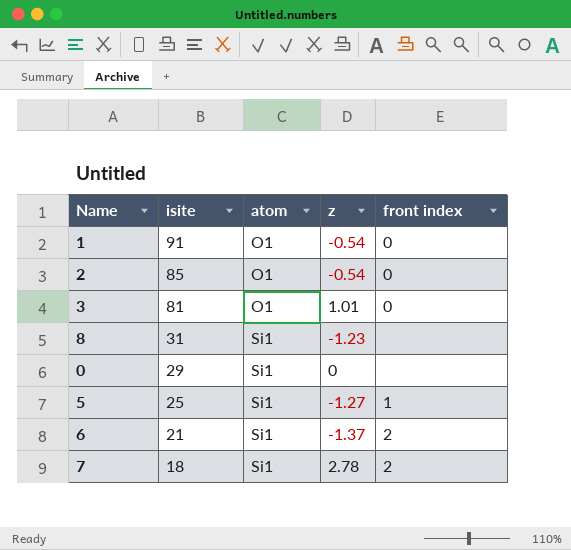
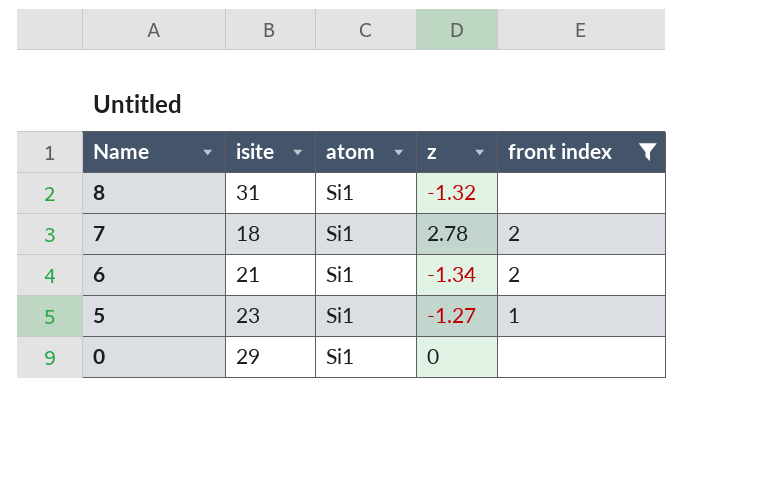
filter: none -> front index != 0
row order: isite descending -> Name descending
8 | z: -1.23 -> -1.32
6 | z: -1.37 -> -1.34
5 | isite: 25 -> 23

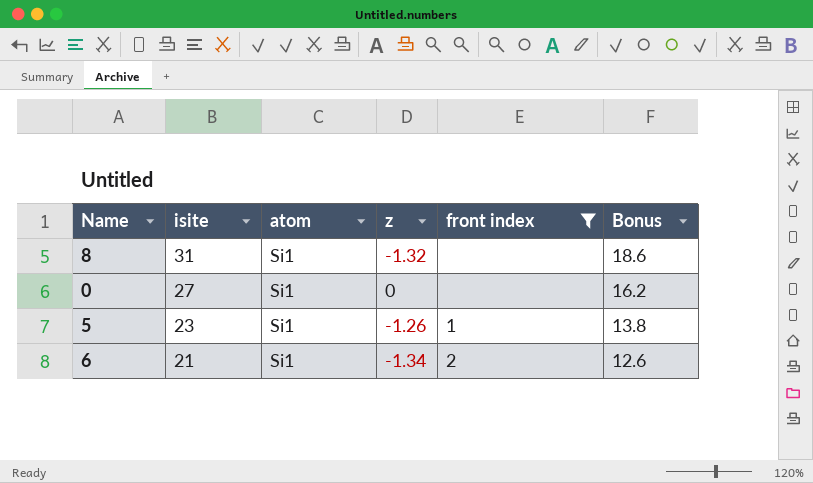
row order: Name descending -> isite descending
column Bonus | formula: none -> [isite] * 0.6
row 7: 18 | Si1 | 2.78 | 2 -> none
0 | isite: 29 -> 27
5 | z: -1.27 -> -1.26

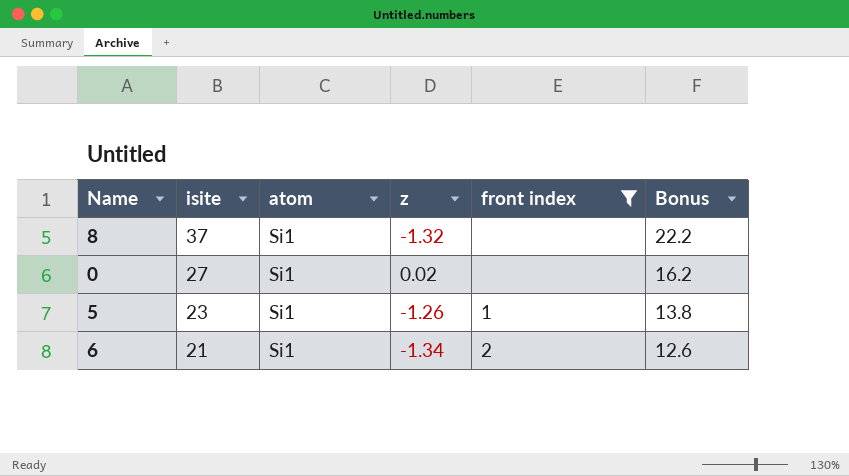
8 | isite: 31 -> 37
8 | Bonus: 18.6 -> 22.2
0 | z: 0 -> 0.02

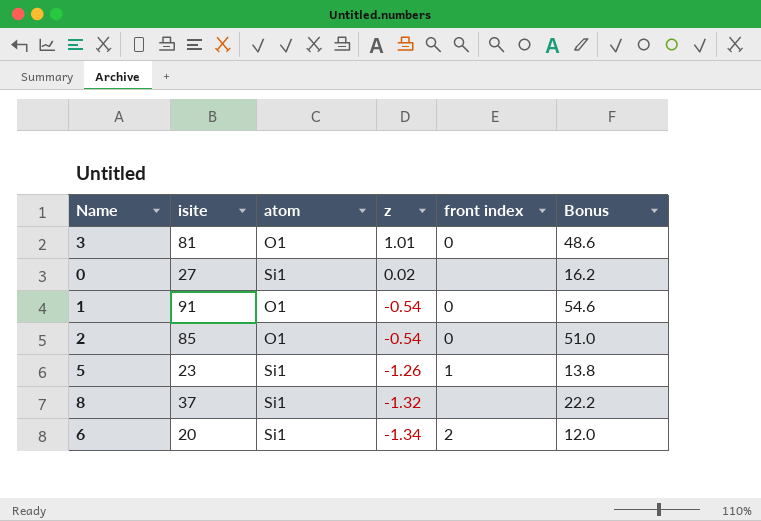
filter: front index != 0 -> none
row order: isite descending -> z descending
6 | isite: 21 -> 20
6 | Bonus: 12.6 -> 12.0

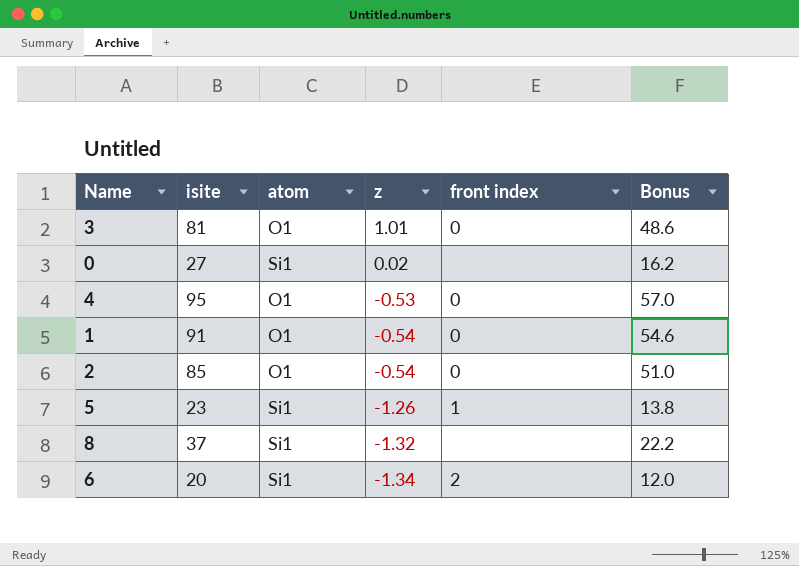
row 4: none -> 95 | O1 | -0.53 | 0 | 57.0

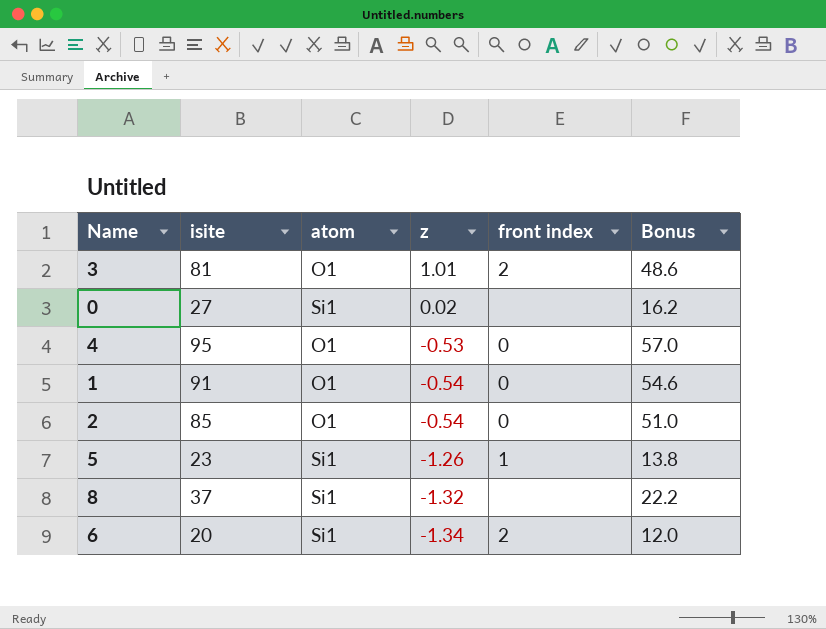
3 | front index: 0 -> 2

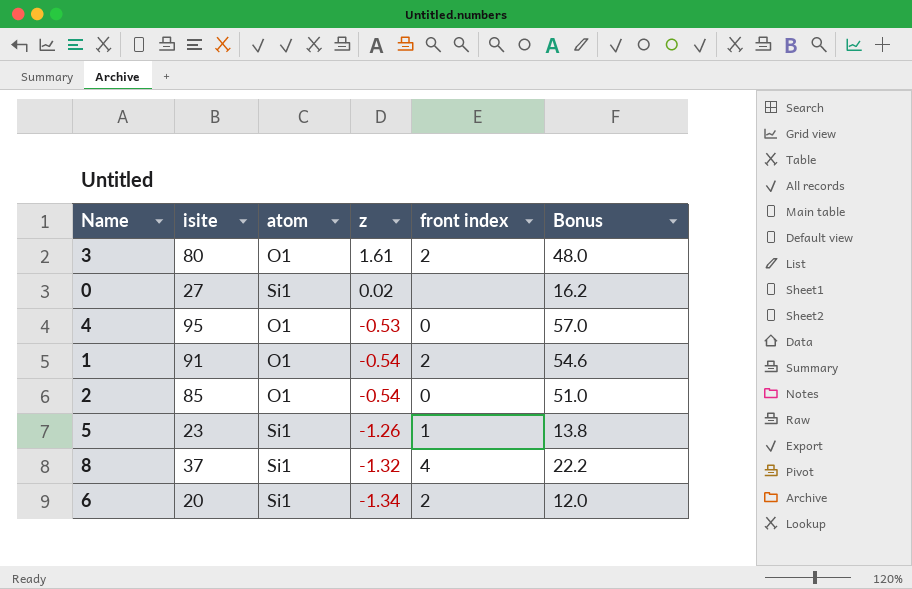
3 | isite: 81 -> 80
3 | z: 1.01 -> 1.61
3 | Bonus: 48.6 -> 48.0
1 | front index: 0 -> 2
8 | front index: none -> 4

